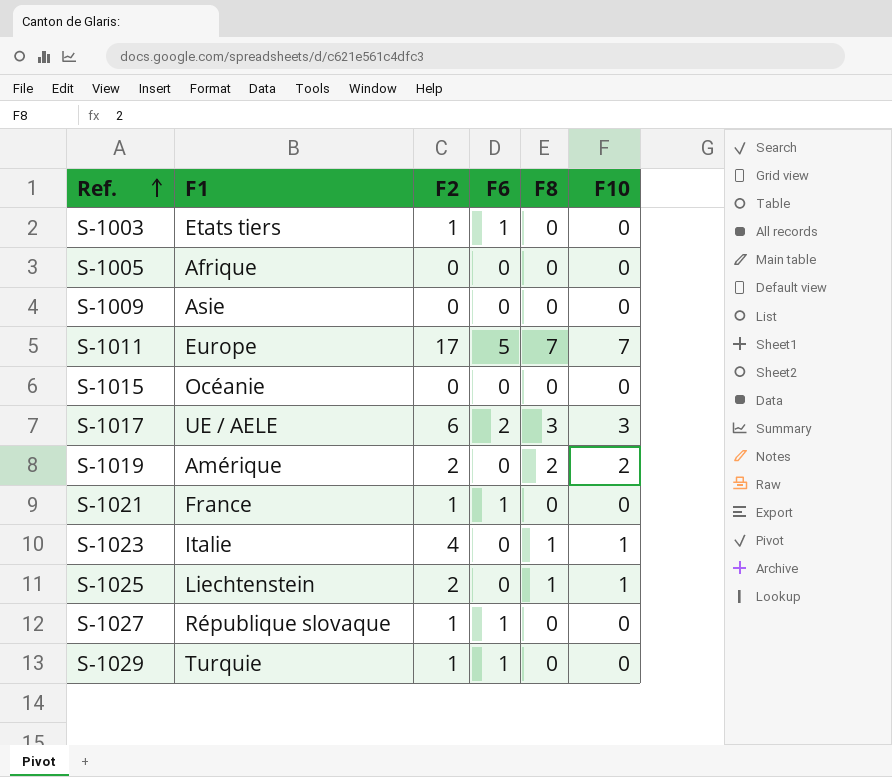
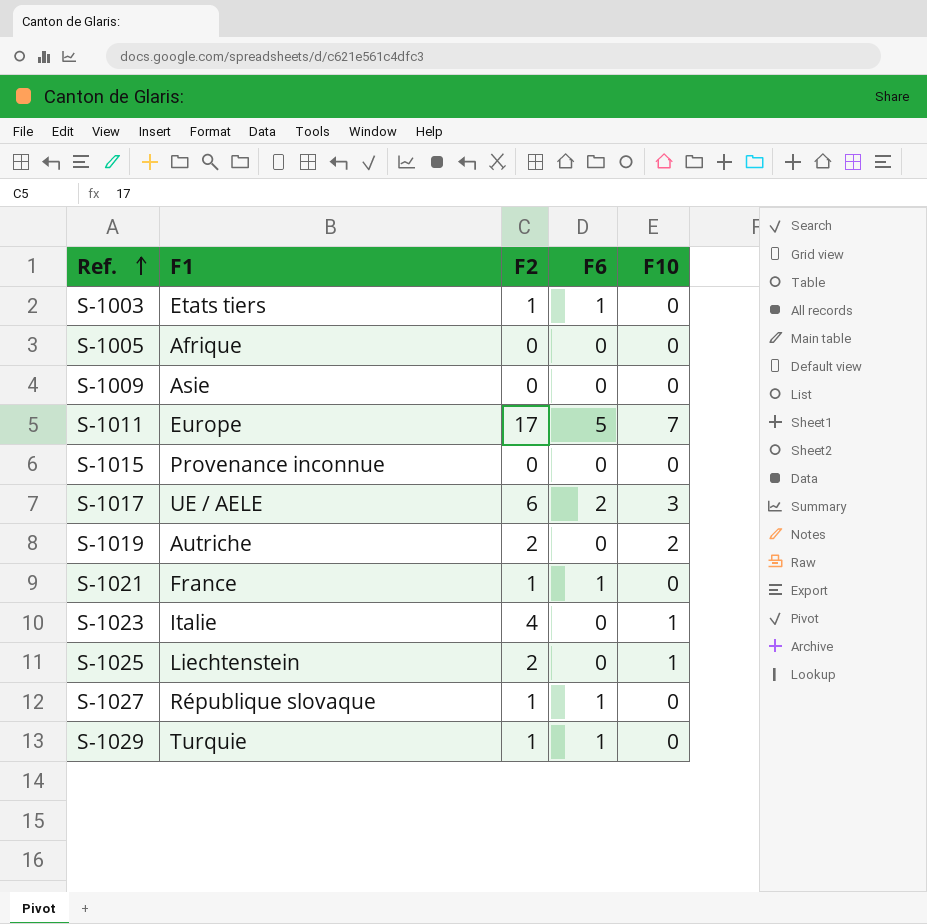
column F8 | position: 5 -> none
S-1015 | F1: Océanie -> Provenance inconnue
S-1019 | F1: Amérique -> Autriche

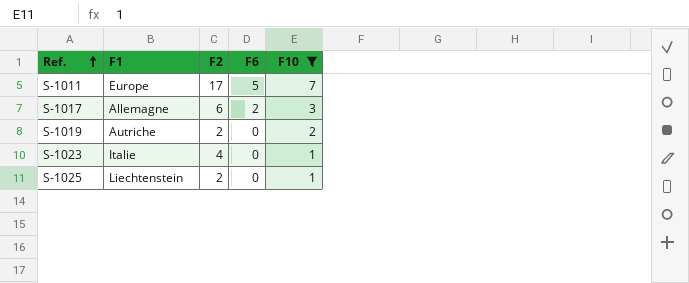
filter: none -> F10 != 0
S-1017 | F1: UE / AELE -> Allemagne

